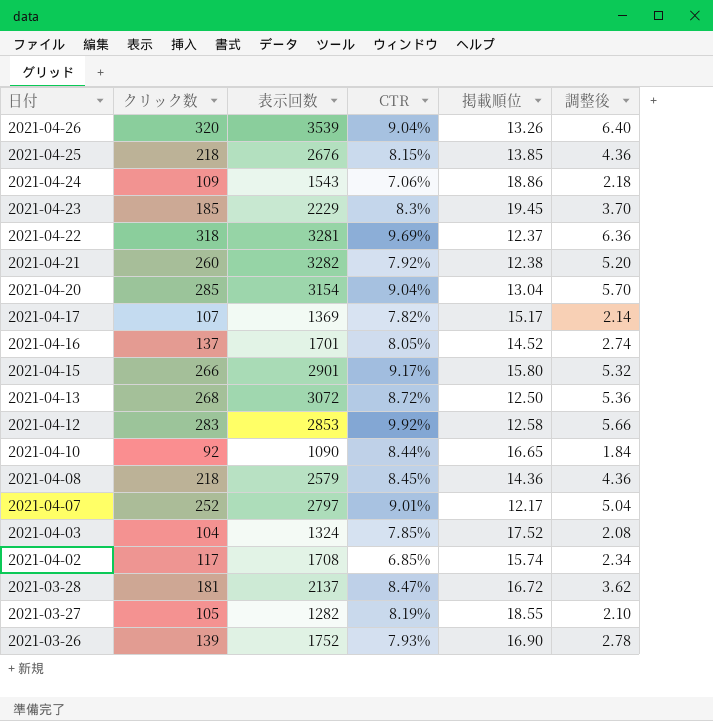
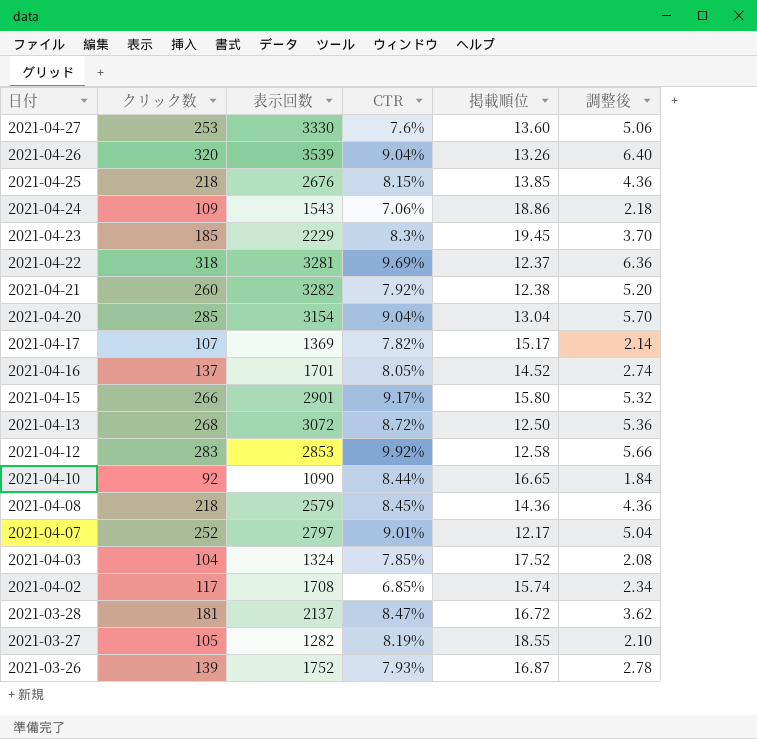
row 2021-04-27: none -> 253 | 3330 | 7.6% | 13.60 | 5.06
2021-03-26 | 掲載順位: 16.90 -> 16.87

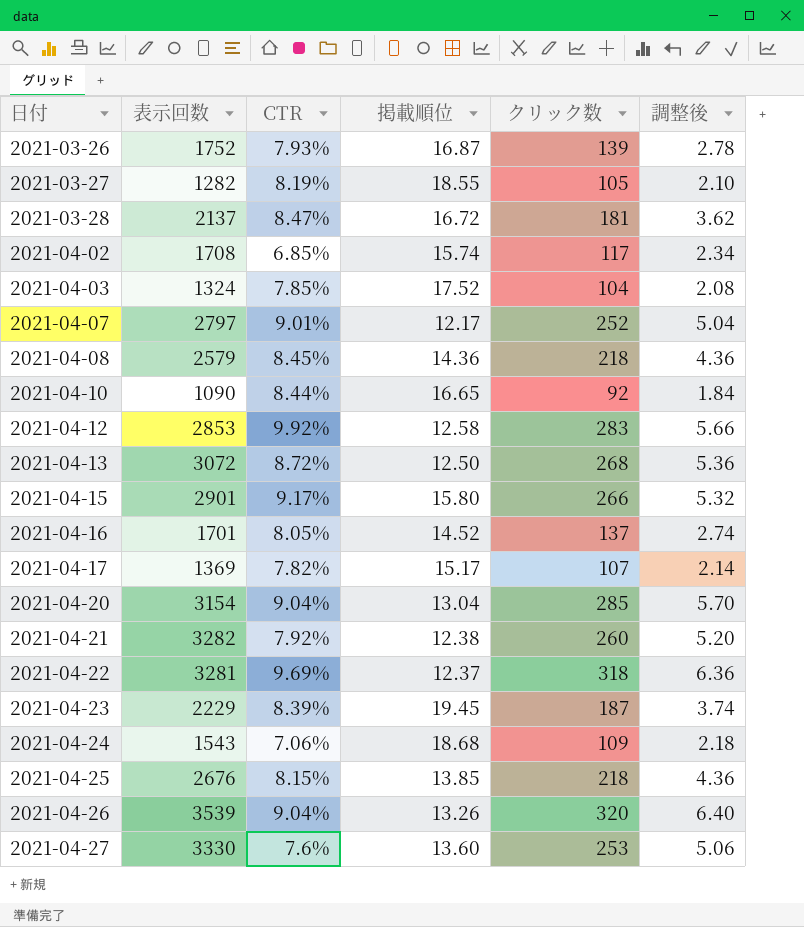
row order: 日付 descending -> 日付 ascending
column クリック数 | position: 2 -> 5
2021-04-23 | CTR: 8.3% -> 8.39%
2021-04-23 | クリック数: 185 -> 187
2021-04-23 | 調整後: 3.70 -> 3.74
2021-04-24 | 掲載順位: 18.86 -> 18.68

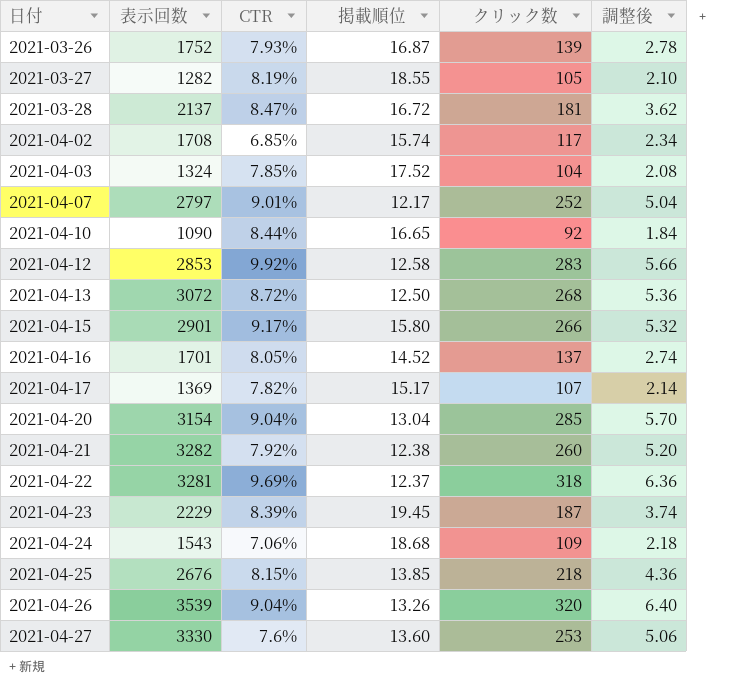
row 2021-04-08: 2579 | 8.45% | 14.36 | 218 | 4.36 -> none

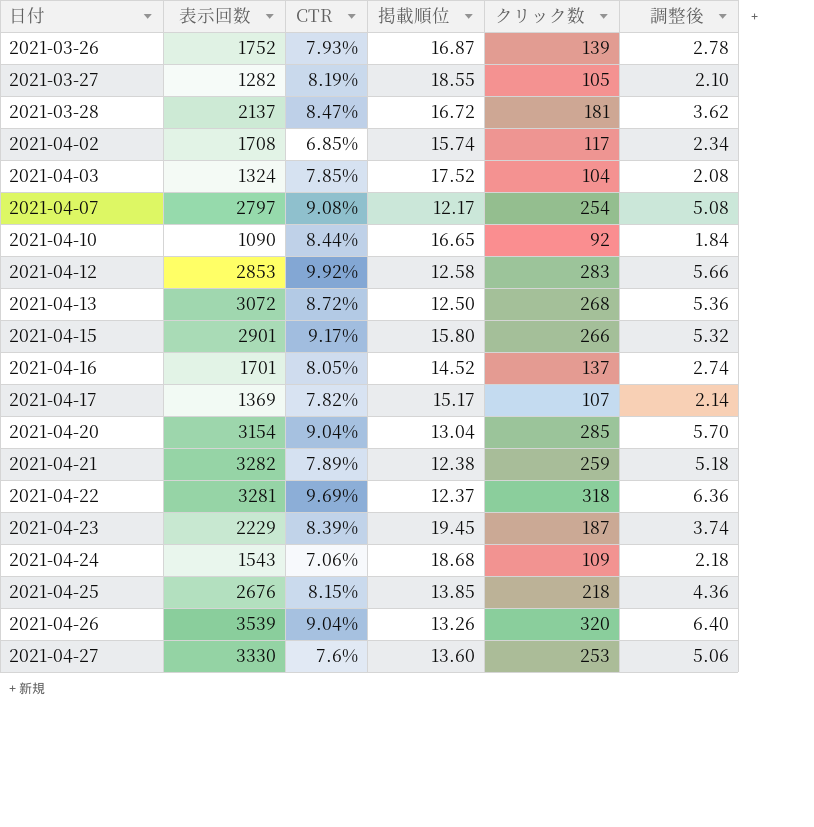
2021-04-07 | CTR: 9.01% -> 9.08%
2021-04-07 | クリック数: 252 -> 254
2021-04-07 | 調整後: 5.04 -> 5.08
2021-04-21 | CTR: 7.92% -> 7.89%
2021-04-21 | クリック数: 260 -> 259
2021-04-21 | 調整後: 5.20 -> 5.18

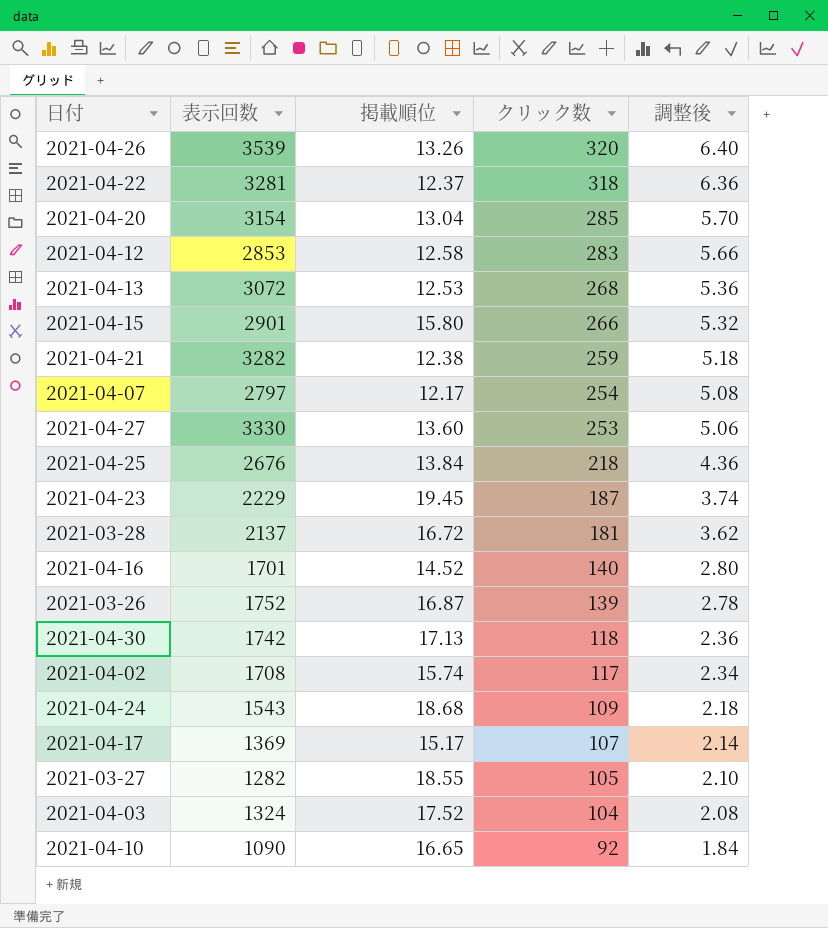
row order: 日付 ascending -> クリック数 descending
column CTR | formula: [クリック数] / [表示回数] -> none
2021-04-13 | 掲載順位: 12.50 -> 12.53
2021-04-25 | 掲載順位: 13.85 -> 13.84
2021-04-16 | クリック数: 137 -> 140
2021-04-16 | 調整後: 2.74 -> 2.80
row 2021-04-30: none -> 1742 | 17.13 | 118 | 2.36

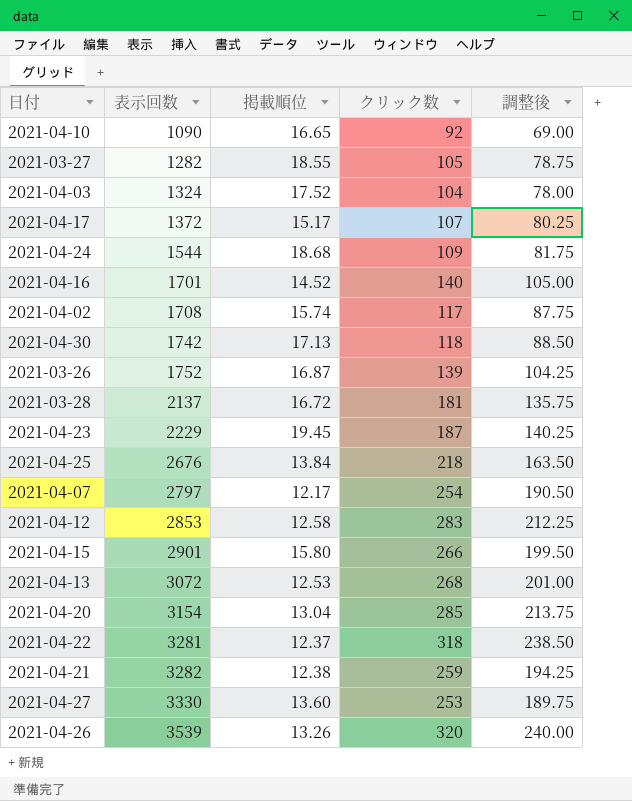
row order: クリック数 descending -> 表示回数 ascending
column 調整後 | formula: [クリック数] * 0.02 -> [クリック数] * 0.75
2021-04-17 | 表示回数: 1369 -> 1372
2021-04-24 | 表示回数: 1543 -> 1544

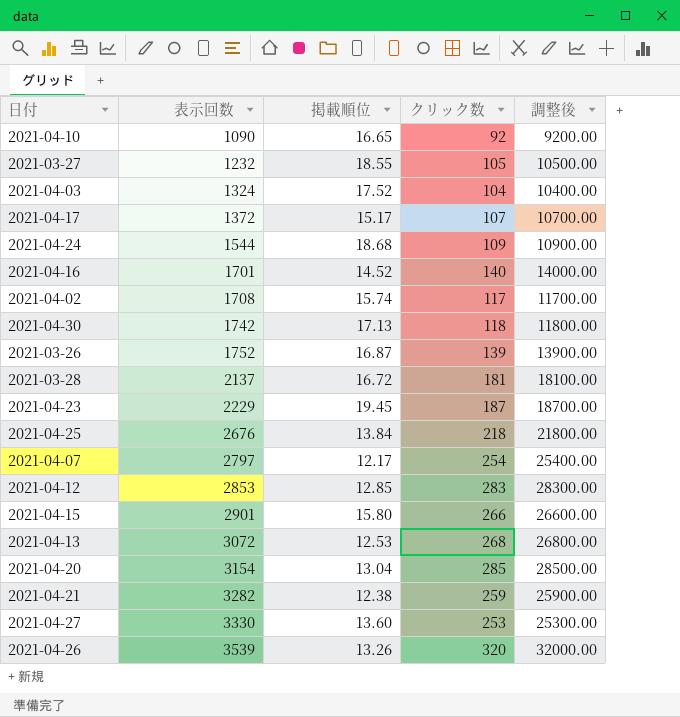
column 調整後 | formula: [クリック数] * 0.75 -> [クリック数] * 100
row 2021-04-22: 3281 | 12.37 | 318 | 238.50 -> none
2021-03-27 | 表示回数: 1282 -> 1232
2021-04-12 | 掲載順位: 12.58 -> 12.85

